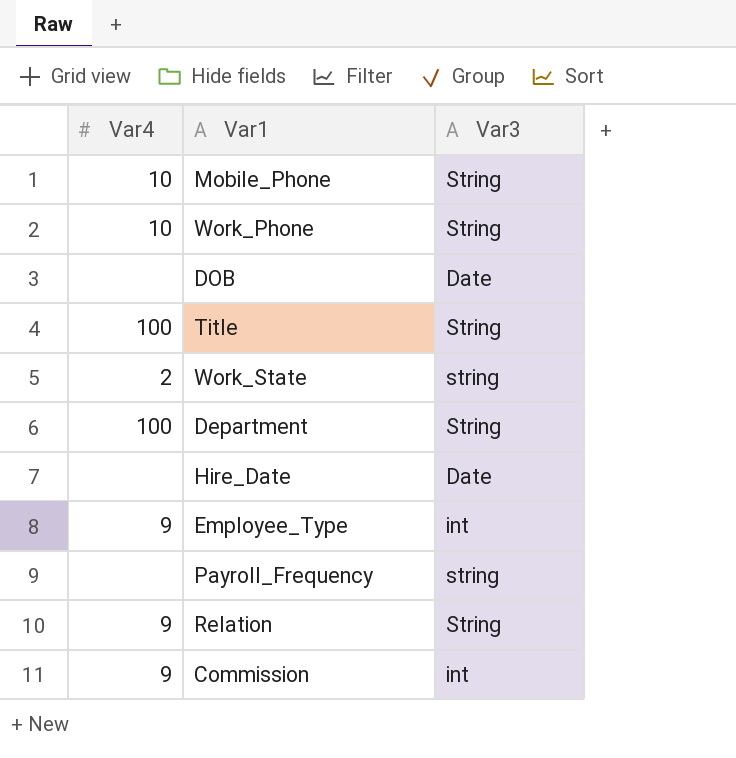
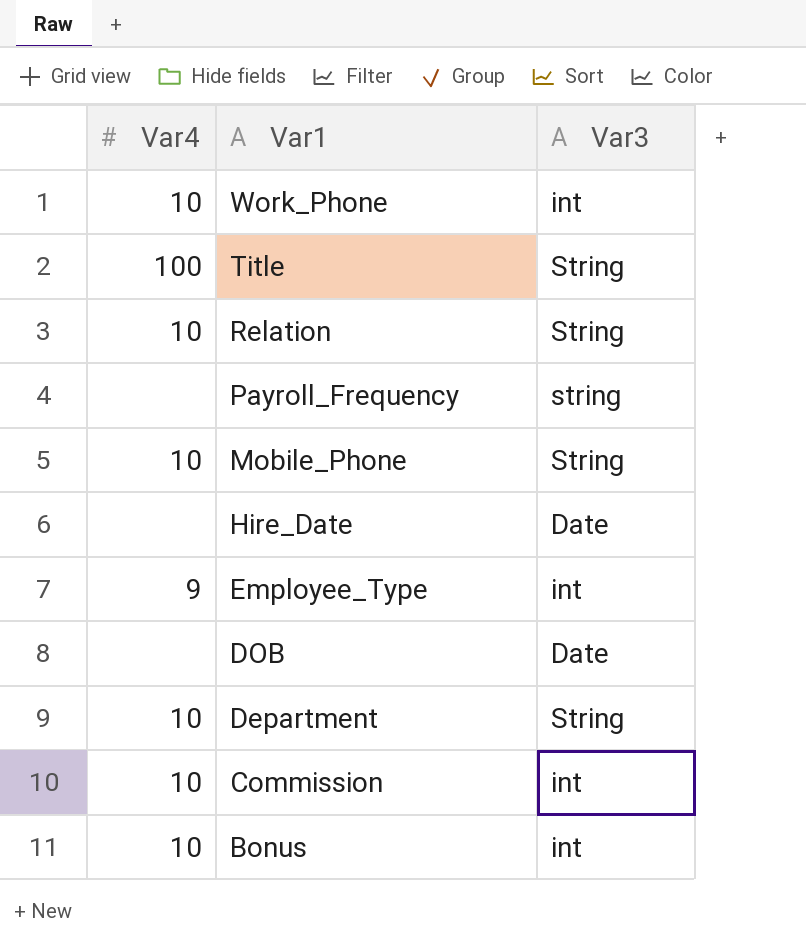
row order: none -> Var1 descending
row Work_State: 2 | string -> none
Work_Phone | Var3: String -> int
Relation | Var4: 9 -> 10
Department | Var4: 100 -> 10
Commission | Var4: 9 -> 10
row Bonus: none -> 10 | int

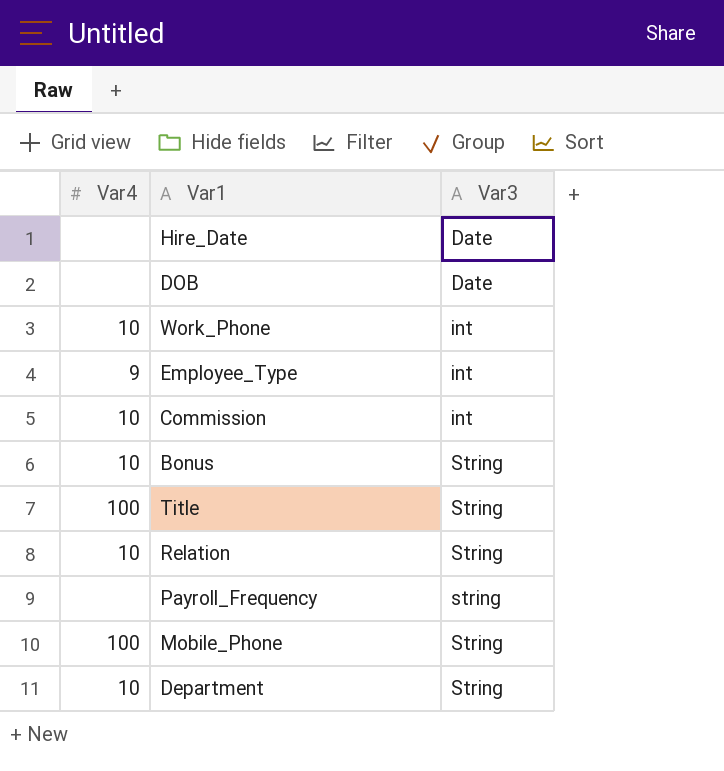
row order: Var1 descending -> Var3 ascending
Bonus | Var3: int -> String
Mobile_Phone | Var4: 10 -> 100

